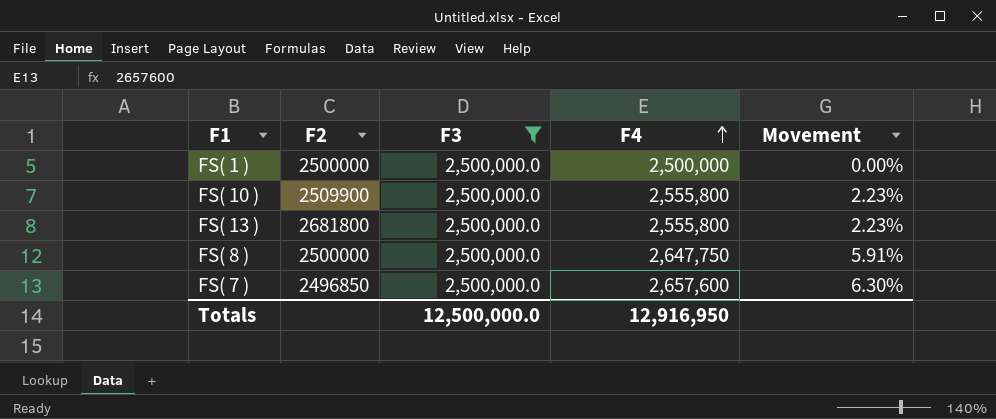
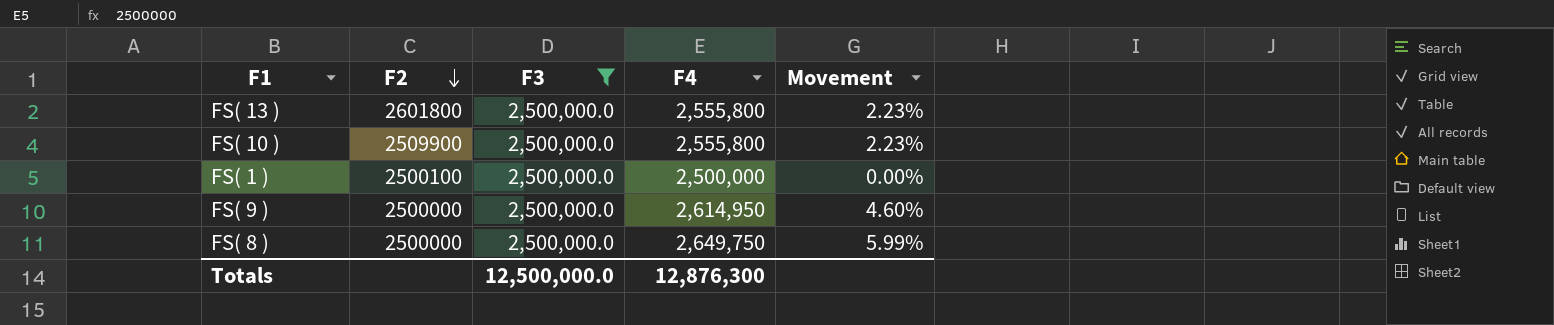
row order: F4 ascending -> F2 descending
row FS( 7 ): 2496850 | 2,500,000.0 | 2,657,600 | 6.30% -> none
FS( 13 ) | F2: 2681800 -> 2601800
FS( 1 ) | F2: 2500000 -> 2500100
row FS( 9 ): none -> 2500000 | 2,500,000.0 | 2,614,950 | 4.60%
FS( 8 ) | F4: 2,647,750 -> 2,649,750
FS( 8 ) | Movement: 5.91% -> 5.99%
Totals | F4: 12,916,950 -> 12,876,300

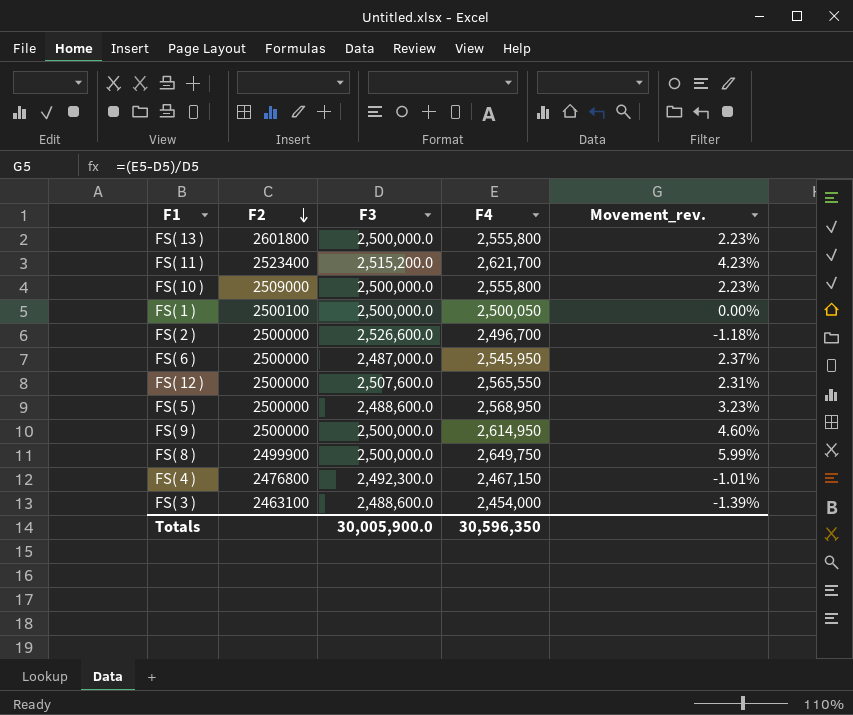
filter: F3 = 2,500,000.0 -> none
column name: Movement -> Movement_rev.
FS( 10 ) | F2: 2509900 -> 2509000
FS( 1 ) | F4: 2,500,000 -> 2,500,050
FS( 8 ) | F2: 2500000 -> 2499900
Totals | F3: 12,500,000.0 -> 30,005,900.0
Totals | F4: 12,876,300 -> 30,596,350

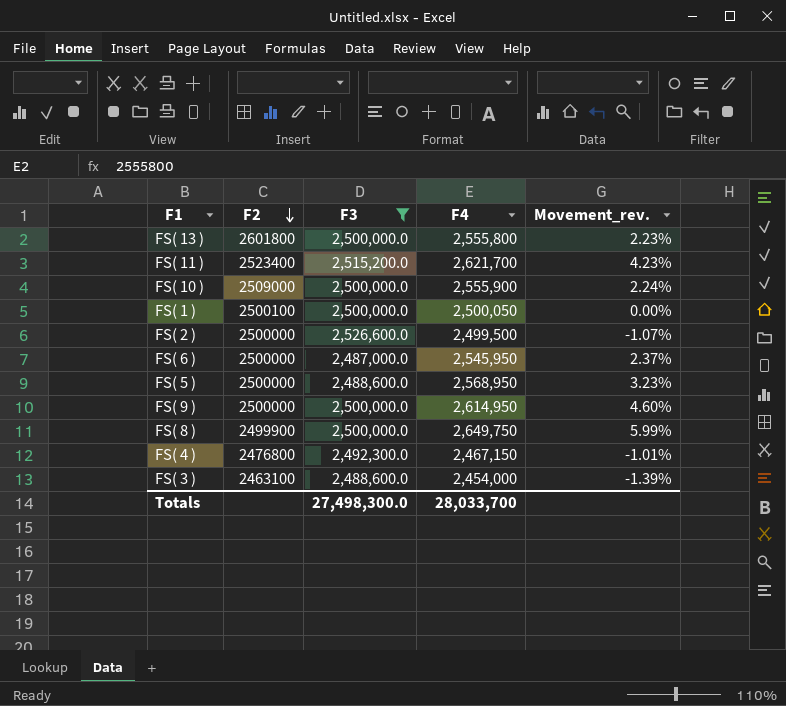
filter: none -> F3 != 2,507,600.0
FS( 10 ) | F4: 2,555,800 -> 2,555,900
FS( 10 ) | Movement_rev.: 2.23% -> 2.24%
FS( 2 ) | F4: 2,496,700 -> 2,499,500
FS( 2 ) | Movement_rev.: -1.18% -> -1.07%
Totals | F3: 30,005,900.0 -> 27,498,300.0
Totals | F4: 30,596,350 -> 28,033,700

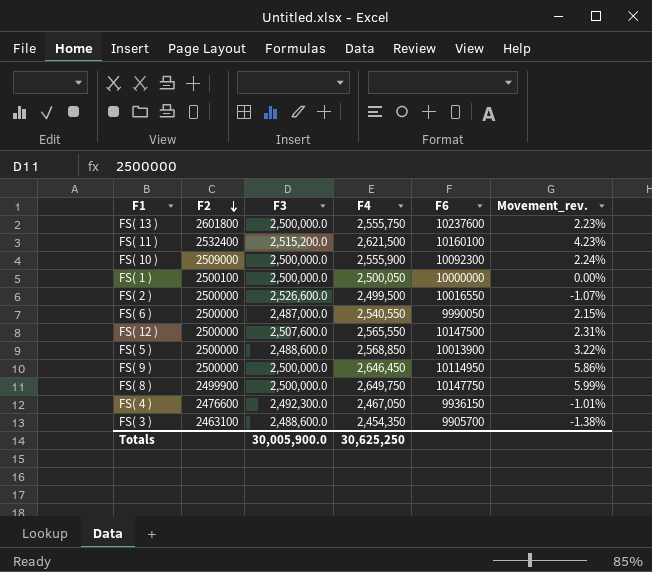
filter: F3 != 2,507,600.0 -> none
column F6 | position: none -> 5
FS( 13 ) | F4: 2,555,800 -> 2,555,750
FS( 11 ) | F2: 2523400 -> 2532400
FS( 11 ) | F4: 2,621,700 -> 2,621,500
FS( 6 ) | F4: 2,545,950 -> 2,540,550
FS( 6 ) | Movement_rev.: 2.37% -> 2.15%
FS( 5 ) | F4: 2,568,950 -> 2,568,850
FS( 5 ) | Movement_rev.: 3.23% -> 3.22%
FS( 9 ) | F4: 2,614,950 -> 2,646,450
FS( 9 ) | Movement_rev.: 4.60% -> 5.86%
FS( 4 ) | F2: 2476800 -> 2476600
FS( 4 ) | F4: 2,467,150 -> 2,467,050
FS( 3 ) | F4: 2,454,000 -> 2,454,350
FS( 3 ) | Movement_rev.: -1.39% -> -1.38%
Totals | F3: 27,498,300.0 -> 30,005,900.0
Totals | F4: 28,033,700 -> 30,625,250

